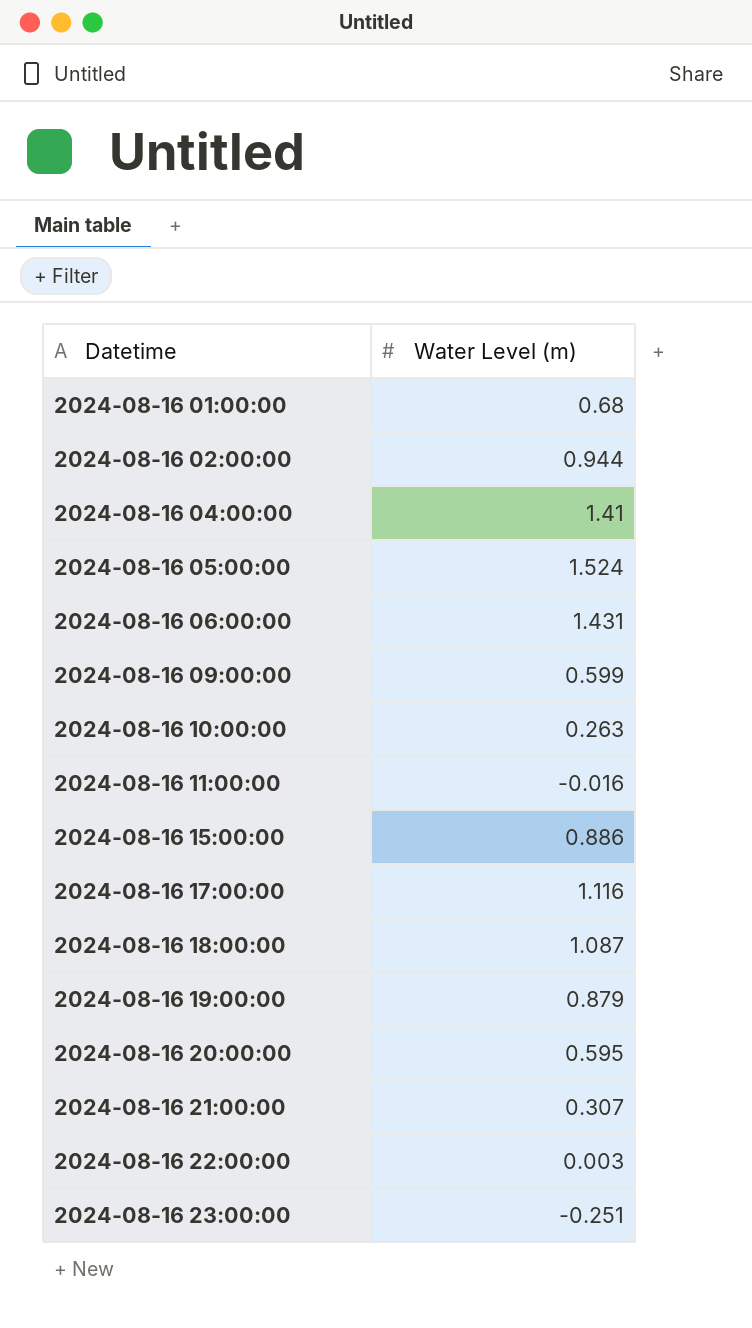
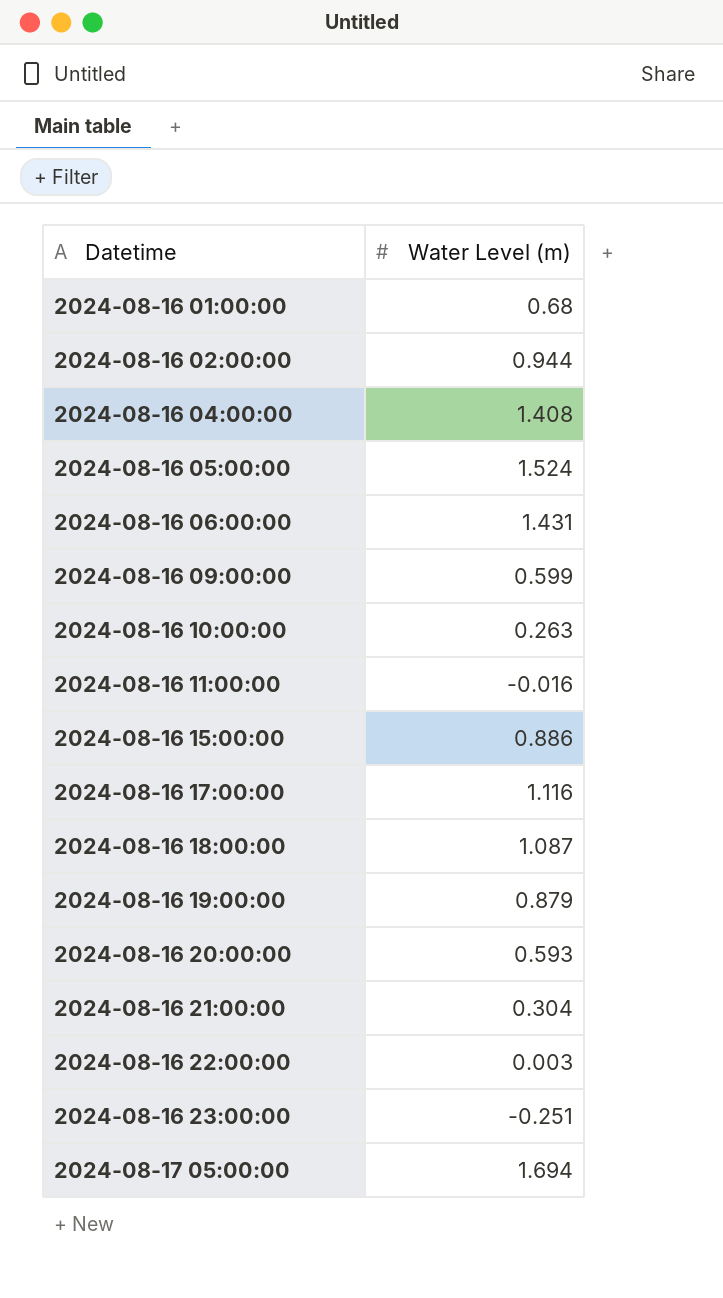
2024-08-16 04:00:00 | Water Level (m): 1.41 -> 1.408
2024-08-16 20:00:00 | Water Level (m): 0.595 -> 0.593
2024-08-16 21:00:00 | Water Level (m): 0.307 -> 0.304
row 2024-08-17 05:00:00: none -> 1.694

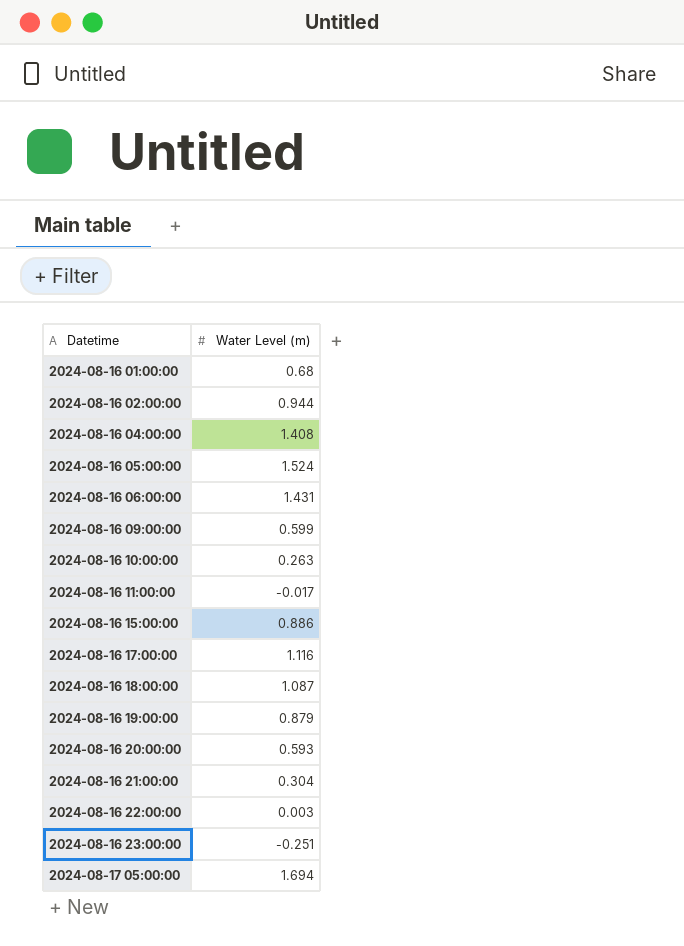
2024-08-16 11:00:00 | Water Level (m): -0.016 -> -0.017

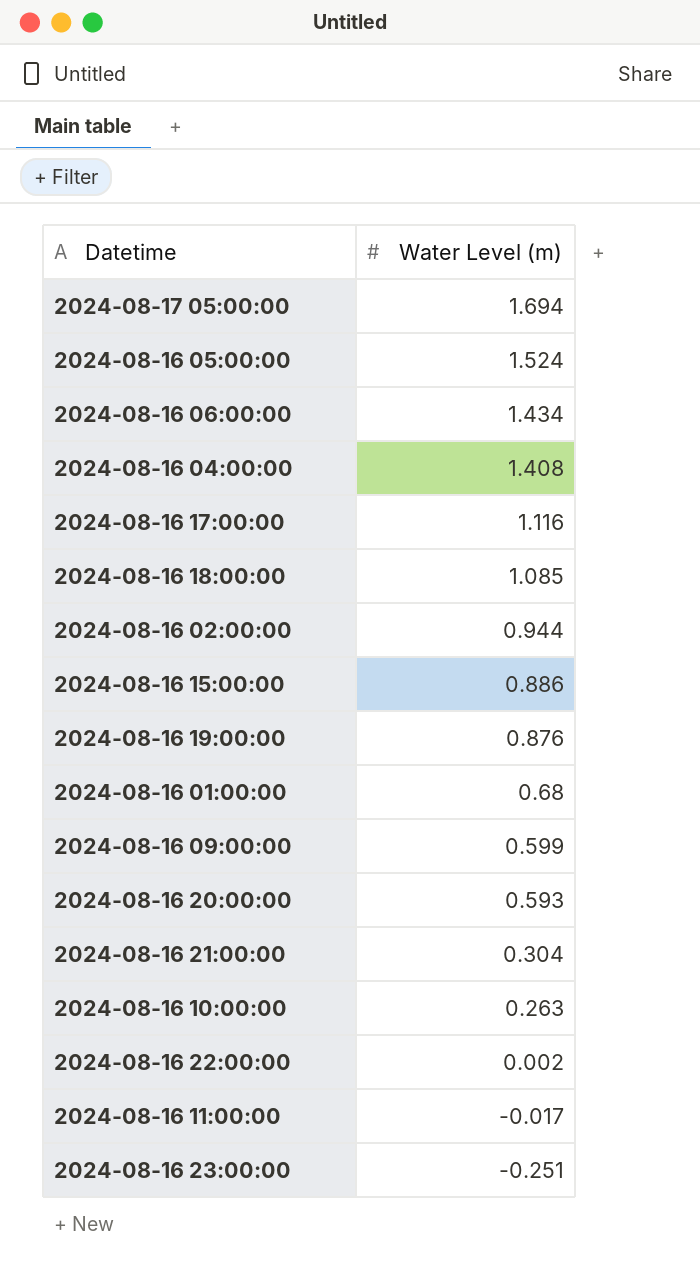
row order: Datetime ascending -> Water Level (m) descending
2024-08-16 06:00:00 | Water Level (m): 1.431 -> 1.434
2024-08-16 18:00:00 | Water Level (m): 1.087 -> 1.085
2024-08-16 19:00:00 | Water Level (m): 0.879 -> 0.876
2024-08-16 22:00:00 | Water Level (m): 0.003 -> 0.002

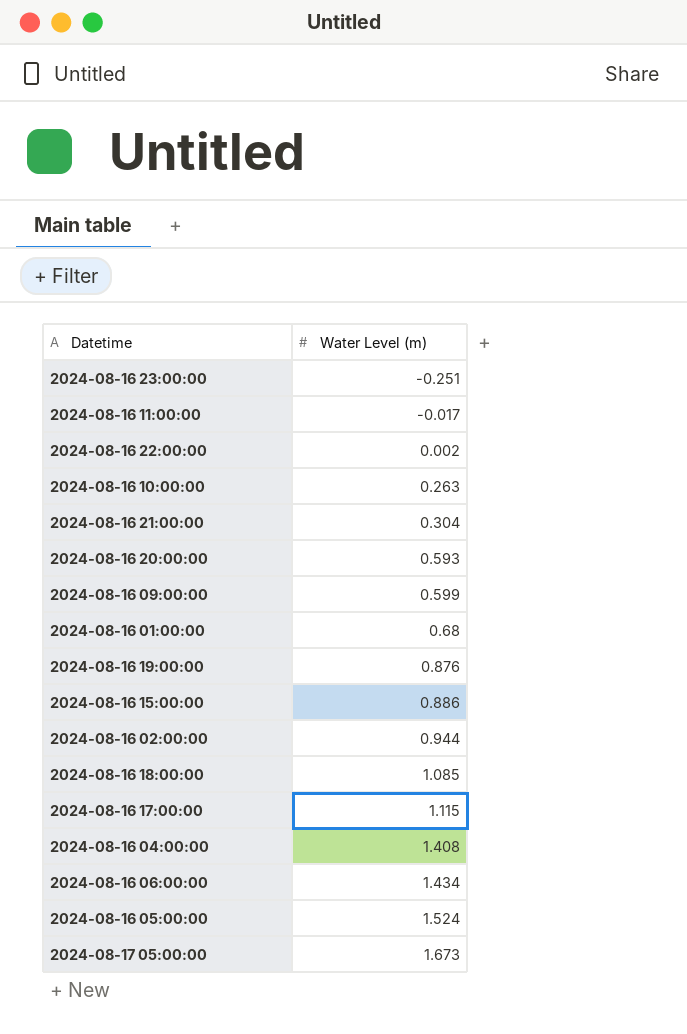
row order: Water Level (m) descending -> Water Level (m) ascending
2024-08-16 17:00:00 | Water Level (m): 1.116 -> 1.115
2024-08-17 05:00:00 | Water Level (m): 1.694 -> 1.673

